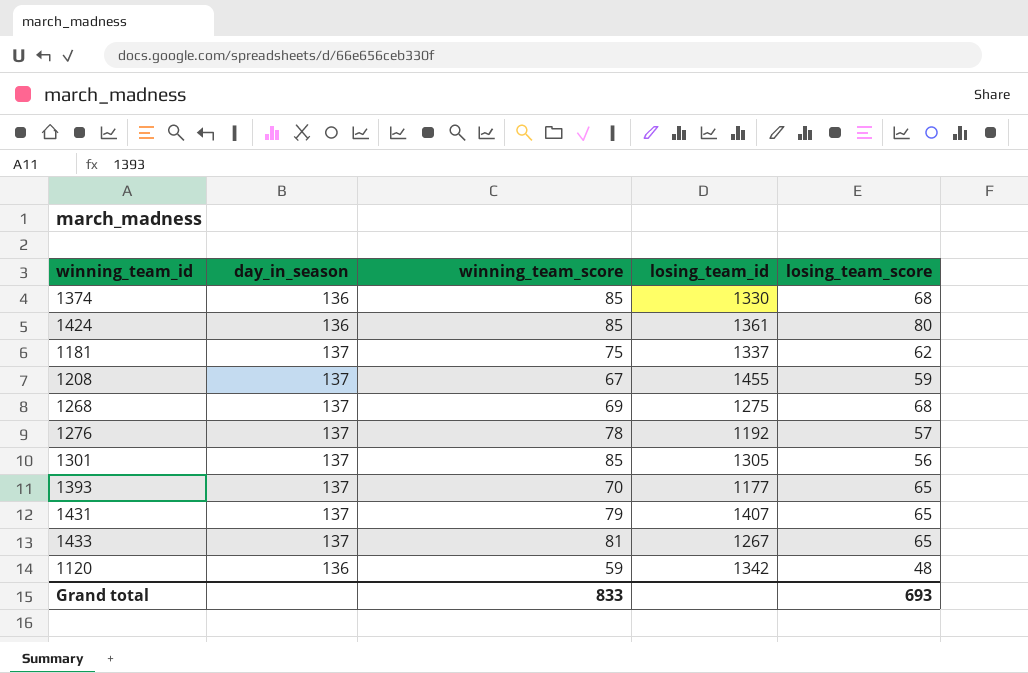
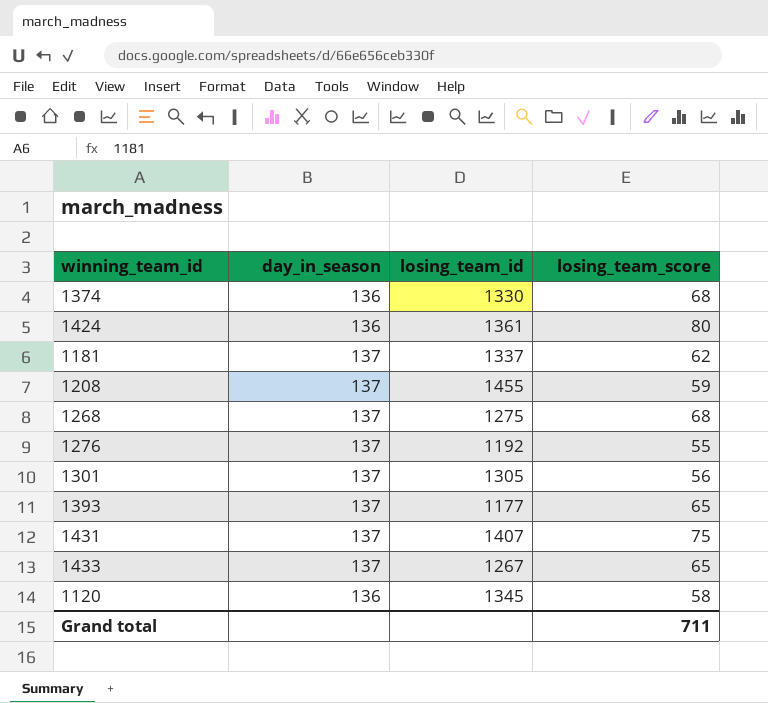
column winning_team_score | position: 3 -> none
1276 | losing_team_score: 57 -> 55
1431 | losing_team_score: 65 -> 75
1120 | losing_team_id: 1342 -> 1345
1120 | losing_team_score: 48 -> 58
Grand total | losing_team_score: 693 -> 711

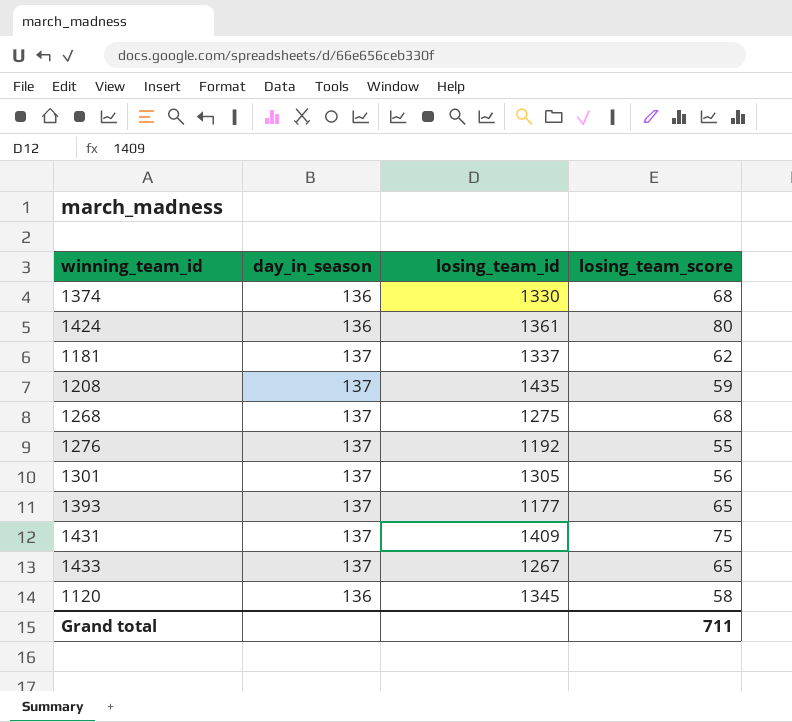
1208 | losing_team_id: 1455 -> 1435
1431 | losing_team_id: 1407 -> 1409

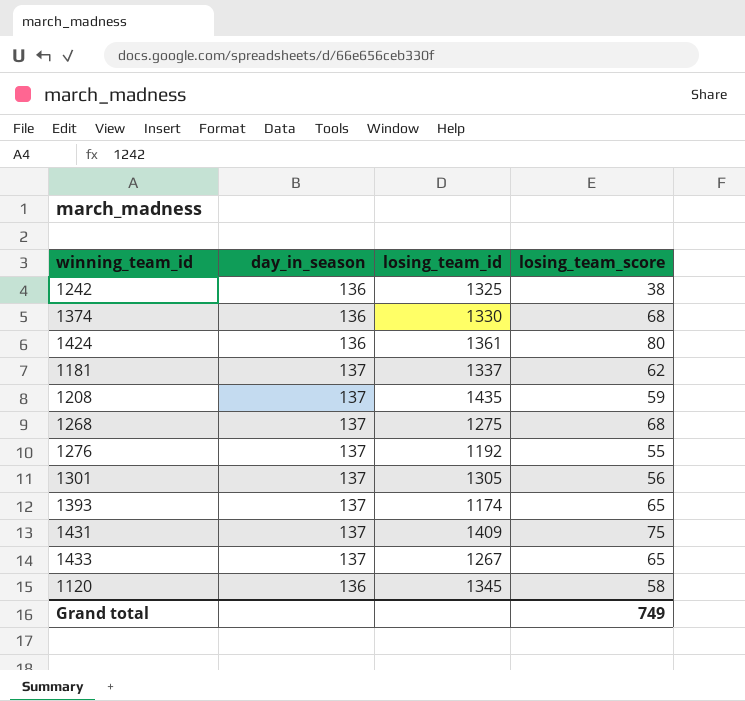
row 1242: none -> 136 | 1325 | 38
1393 | losing_team_id: 1177 -> 1174
Grand total | losing_team_score: 711 -> 749

